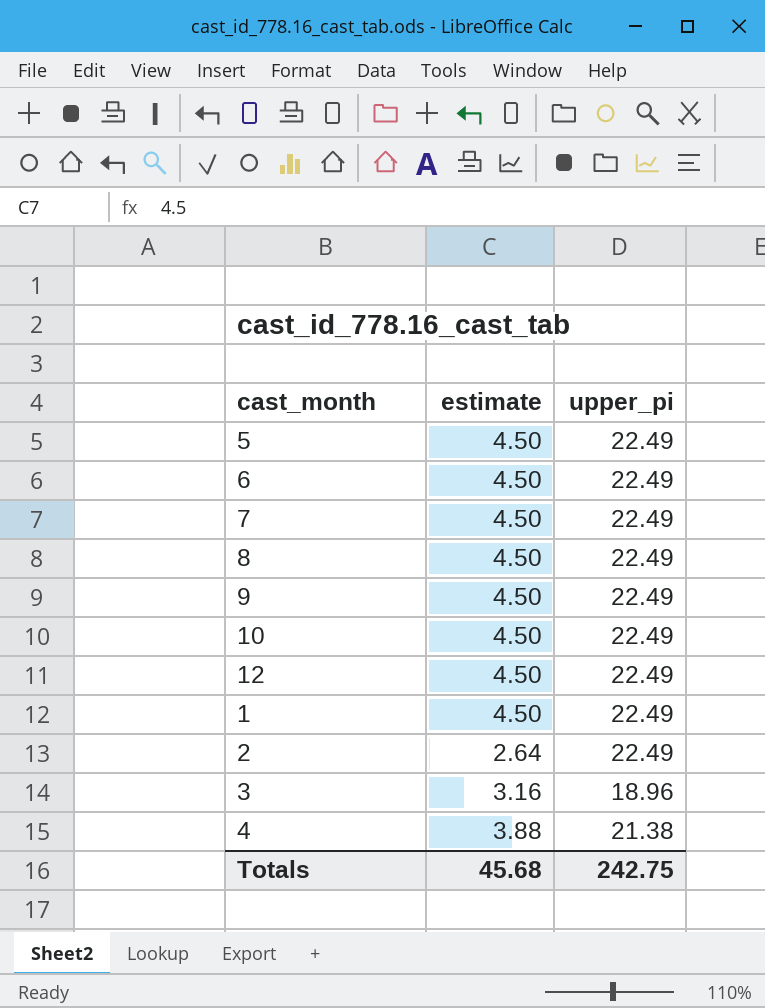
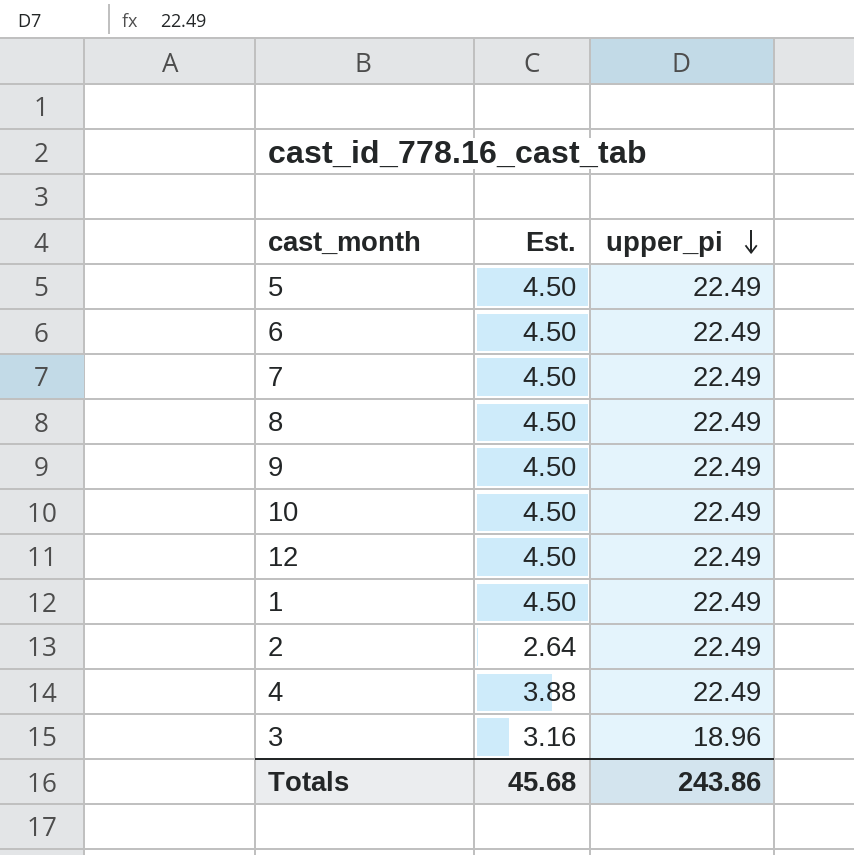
row order: none -> upper_pi descending
column name: estimate -> Est.
4 | upper_pi: 21.38 -> 22.49
Totals | upper_pi: 242.75 -> 243.86

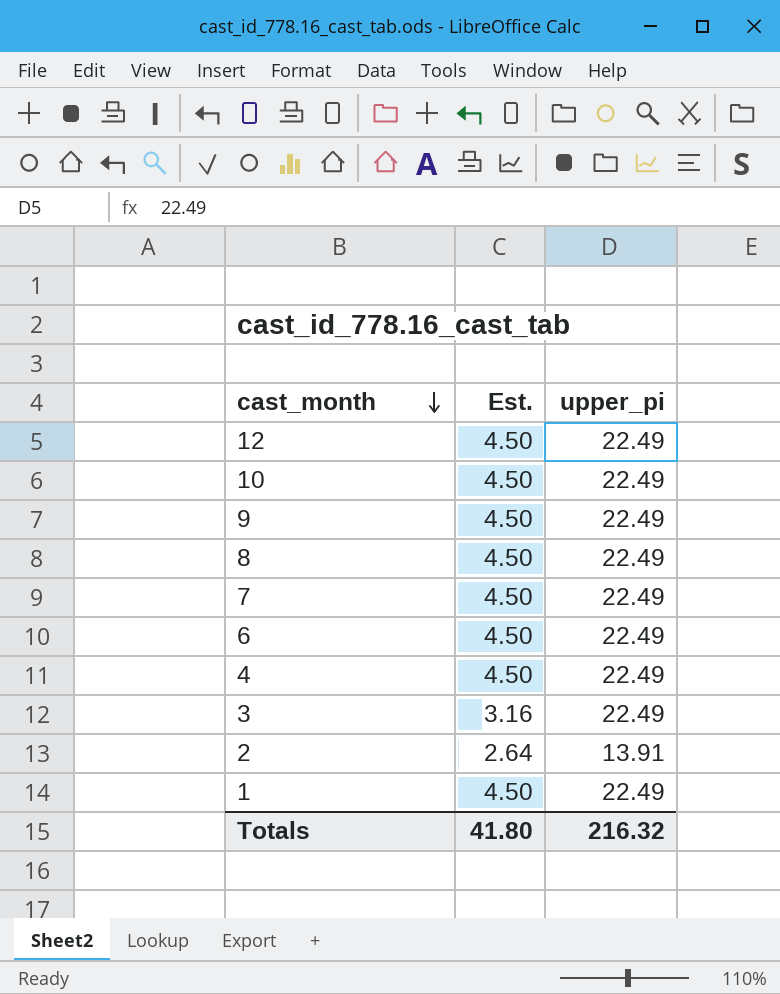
row order: upper_pi descending -> cast_month descending
row 5: 4.50 | 22.49 -> none
4 | Est.: 3.88 -> 4.50
3 | upper_pi: 18.96 -> 22.49
2 | upper_pi: 22.49 -> 13.91
Totals | Est.: 45.68 -> 41.80
Totals | upper_pi: 243.86 -> 216.32

